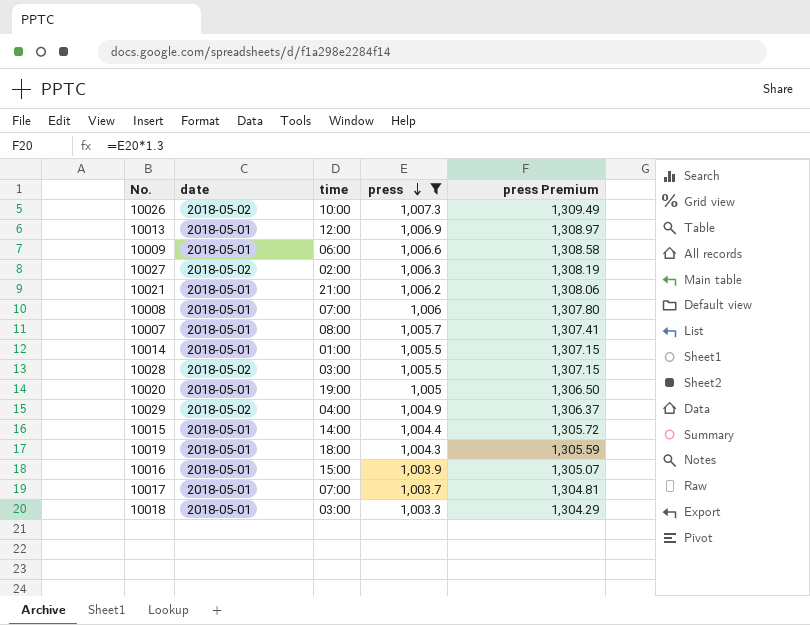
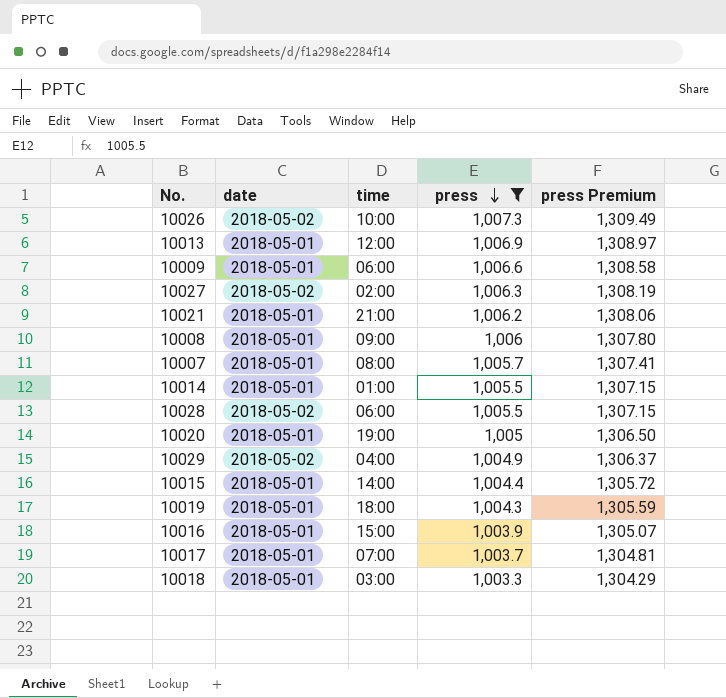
10008 | time: 07:00 -> 09:00
10028 | time: 03:00 -> 06:00

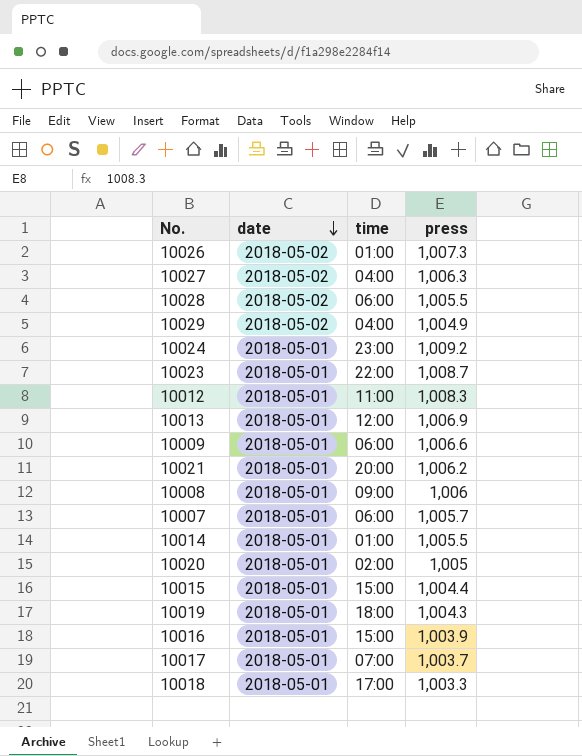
filter: press <= 1,007.3 -> none
row order: press descending -> date descending
column press Premium | formula: [press] * 1.3 -> none
10026 | time: 10:00 -> 01:00
10027 | time: 02:00 -> 04:00
10021 | time: 21:00 -> 20:00
10007 | time: 08:00 -> 06:00
10020 | time: 19:00 -> 02:00
10015 | time: 14:00 -> 15:00
10018 | time: 03:00 -> 17:00

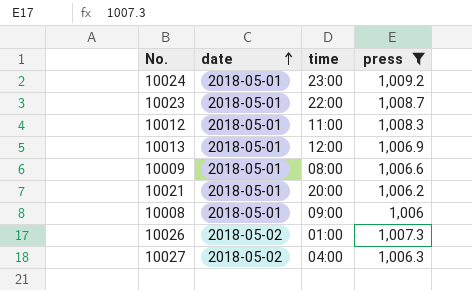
filter: none -> press >= 1,006
row order: date descending -> date ascending
10009 | time: 06:00 -> 08:00

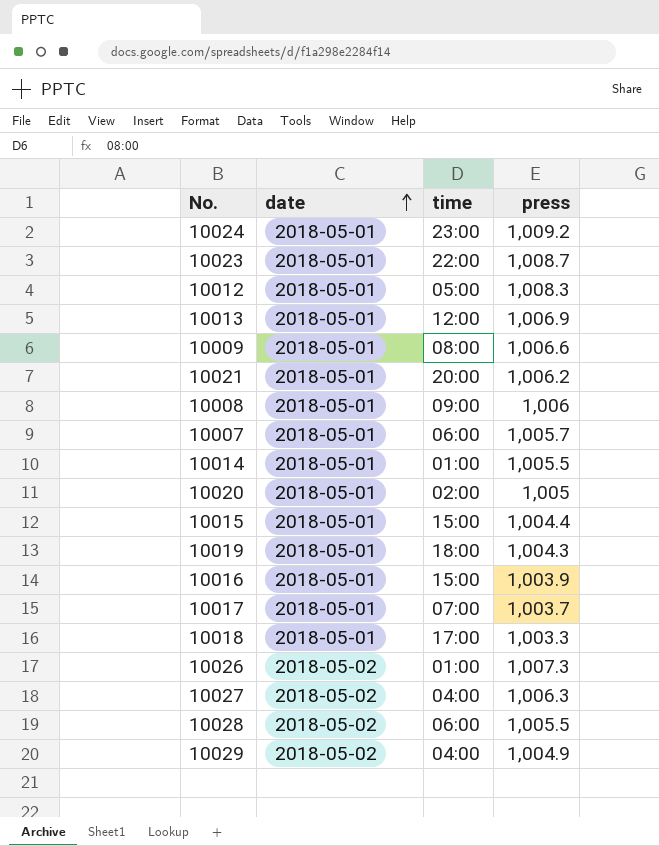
filter: press >= 1,006 -> none
10012 | time: 11:00 -> 05:00

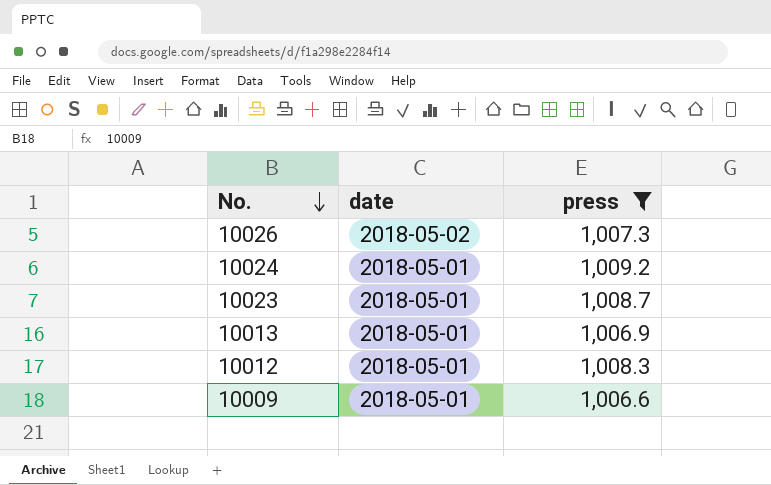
filter: none -> press >= 1,006.6
row order: date ascending -> No. descending
column time | position: 3 -> none

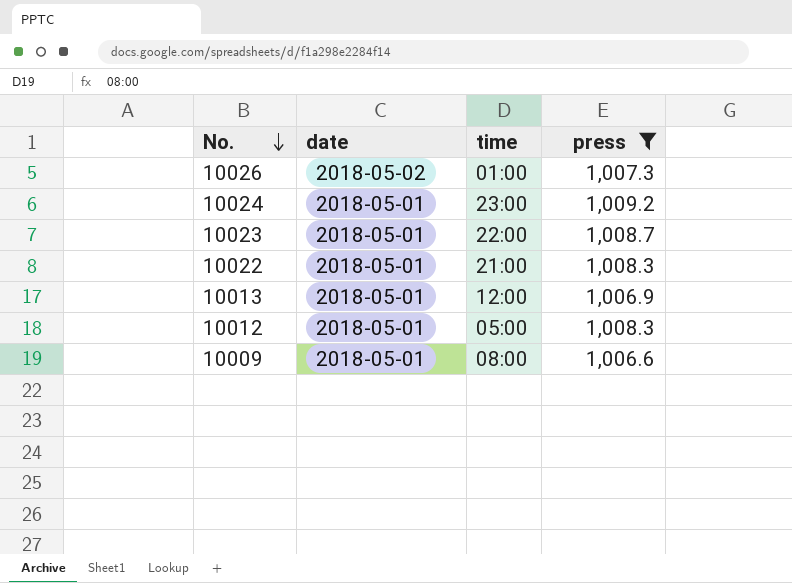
column time | position: none -> 3
row 10022: none -> 2018-05-01 | 21:00 | 1,008.3

